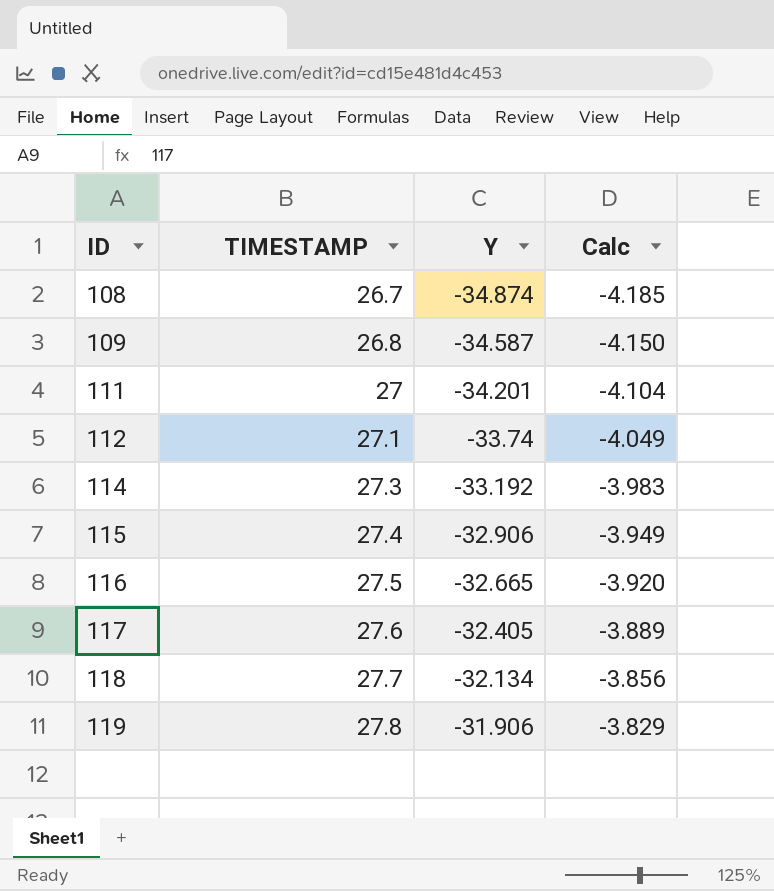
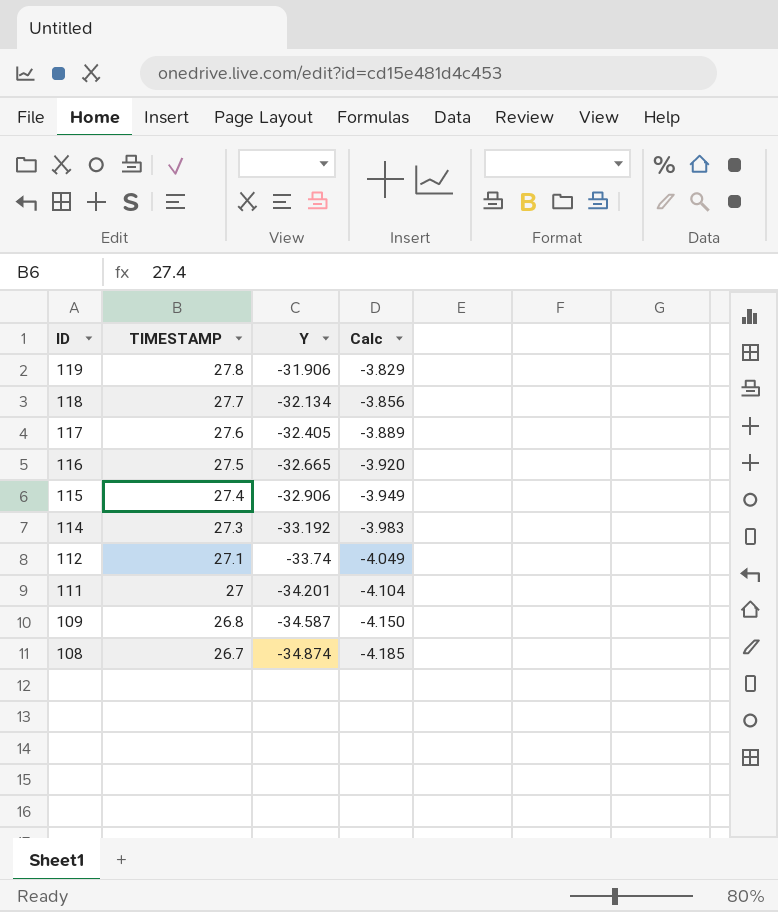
row order: ID ascending -> ID descending

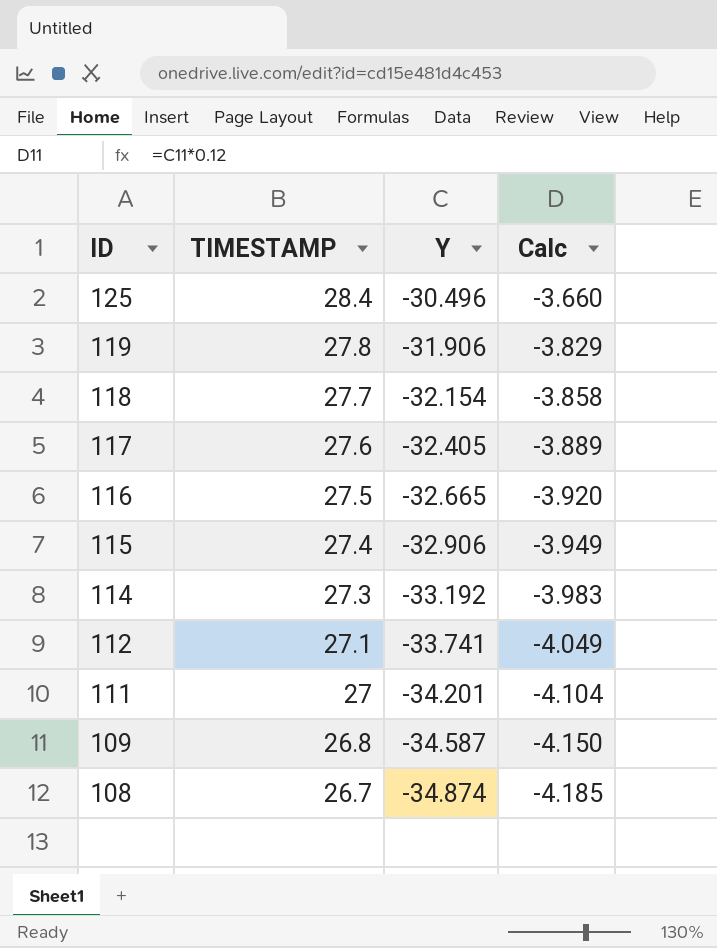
row 125: none -> 28.4 | -30.496 | -3.660
118 | Y: -32.134 -> -32.154
118 | Calc: -3.856 -> -3.858
112 | Y: -33.74 -> -33.741

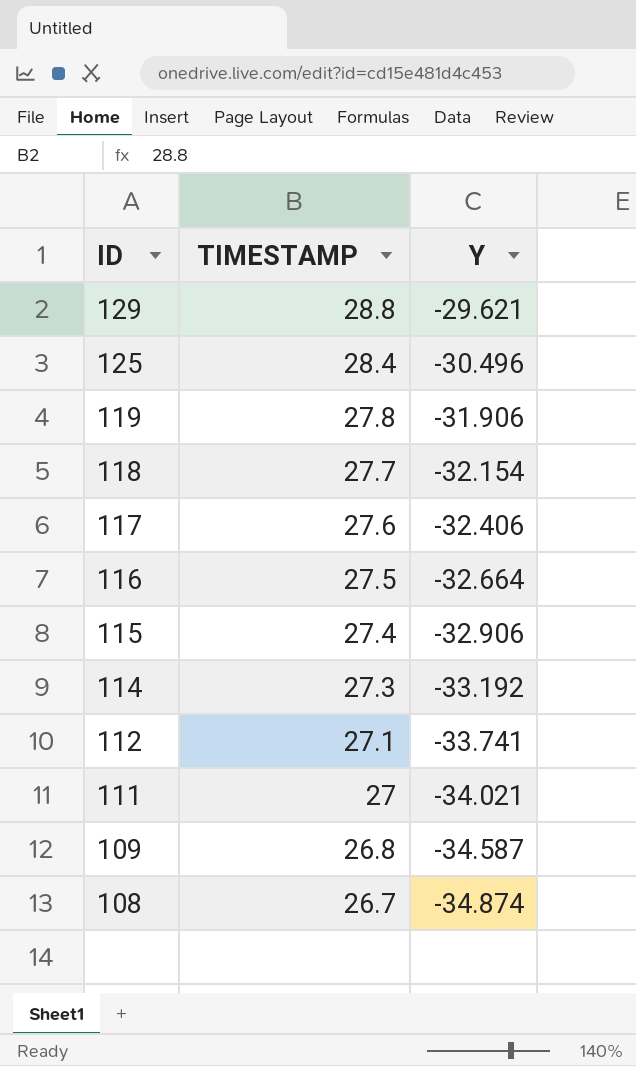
column Calc | formula: [Y] * 0.12 -> none
row 129: none -> 28.8 | -29.621
117 | Y: -32.405 -> -32.406
116 | Y: -32.665 -> -32.664
111 | Y: -34.201 -> -34.021

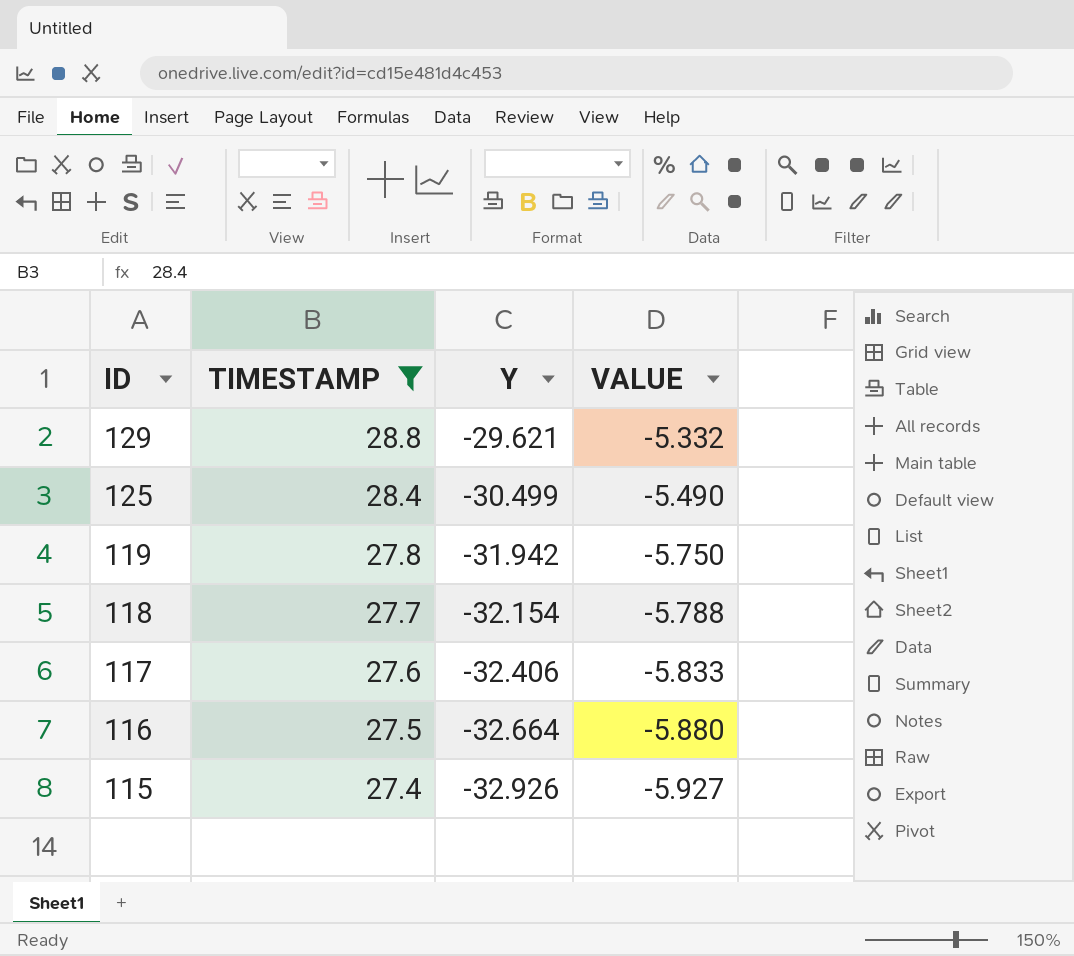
filter: none -> TIMESTAMP >= 27.4
column VALUE | formula: none -> [Y] * 0.18
125 | Y: -30.496 -> -30.499
119 | Y: -31.906 -> -31.942
115 | Y: -32.906 -> -32.926

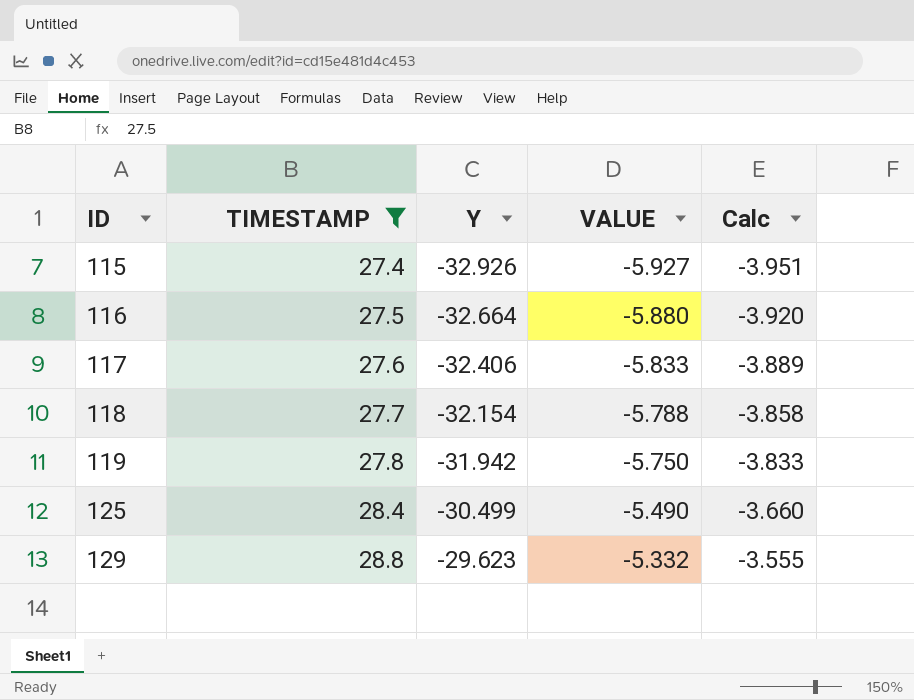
row order: ID descending -> ID ascending
column Calc | formula: none -> [Y] * 0.12
129 | Y: -29.621 -> -29.623

